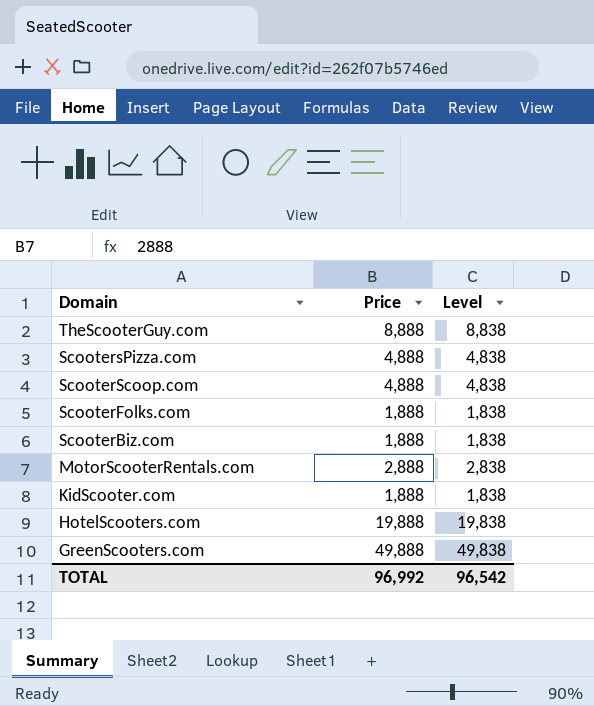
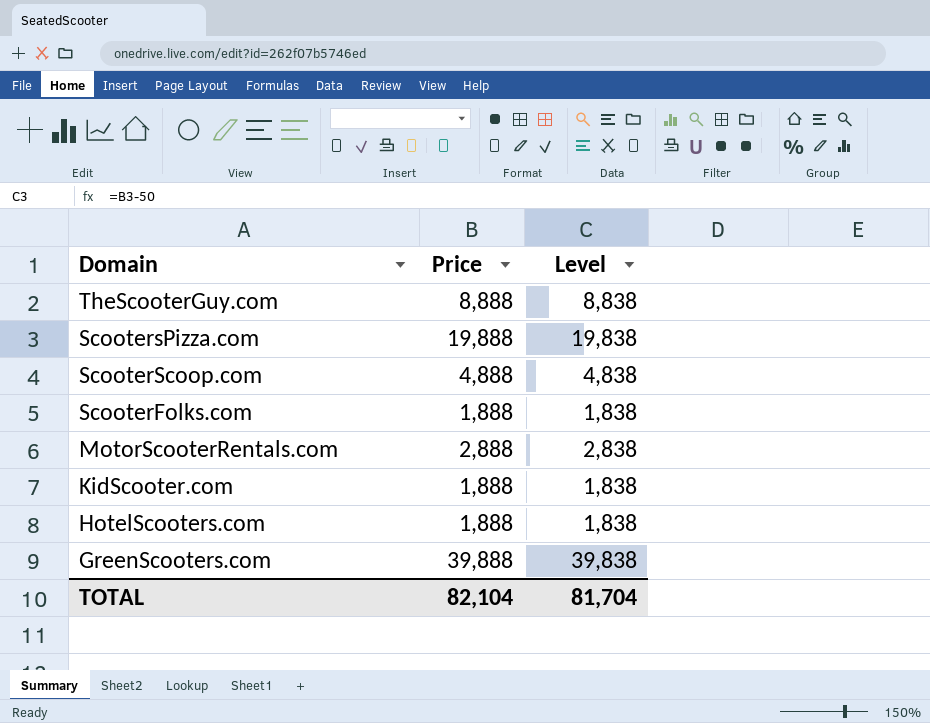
row ScooterBiz.com: 1,888 | 1,838 -> none
ScootersPizza.com | Price: 4,888 -> 19,888
ScootersPizza.com | Level: 4,838 -> 19,838
HotelScooters.com | Price: 19,888 -> 1,888
HotelScooters.com | Level: 19,838 -> 1,838
GreenScooters.com | Price: 49,888 -> 39,888
GreenScooters.com | Level: 49,838 -> 39,838
TOTAL | Price: 96,992 -> 82,104
TOTAL | Level: 96,542 -> 81,704

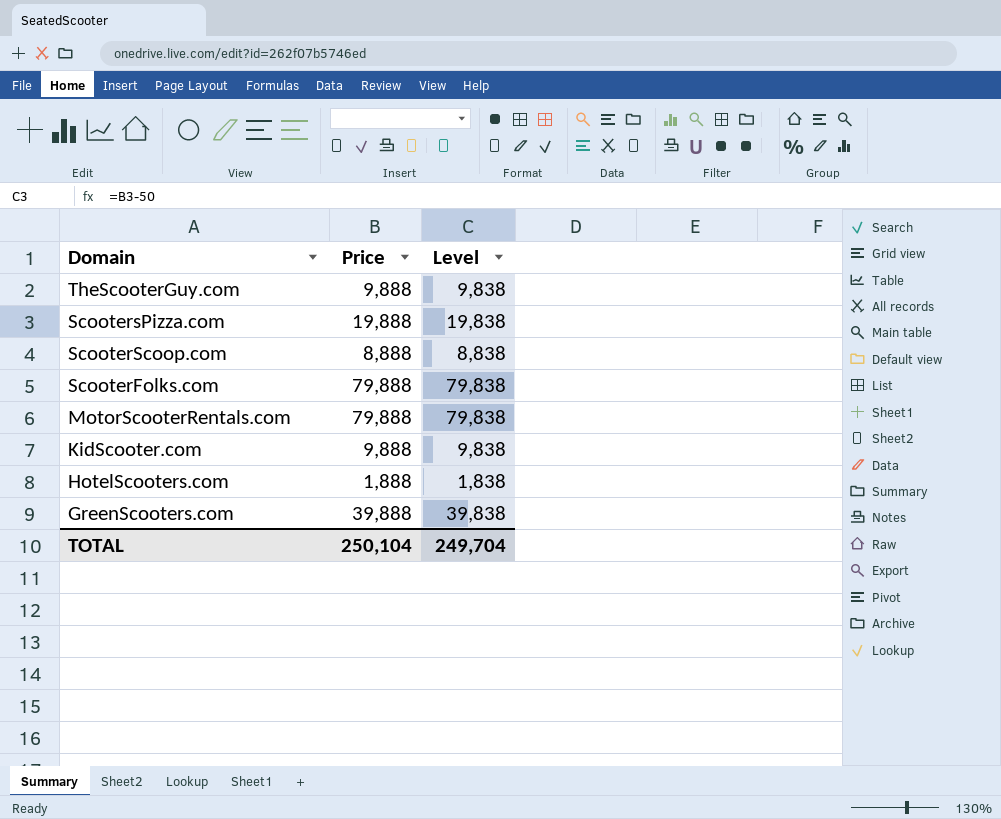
TheScooterGuy.com | Price: 8,888 -> 9,888
TheScooterGuy.com | Level: 8,838 -> 9,838
ScooterScoop.com | Price: 4,888 -> 8,888
ScooterScoop.com | Level: 4,838 -> 8,838
ScooterFolks.com | Price: 1,888 -> 79,888
ScooterFolks.com | Level: 1,838 -> 79,838
MotorScooterRentals.com | Price: 2,888 -> 79,888
MotorScooterRentals.com | Level: 2,838 -> 79,838
KidScooter.com | Price: 1,888 -> 9,888
KidScooter.com | Level: 1,838 -> 9,838
TOTAL | Price: 82,104 -> 250,104
TOTAL | Level: 81,704 -> 249,704

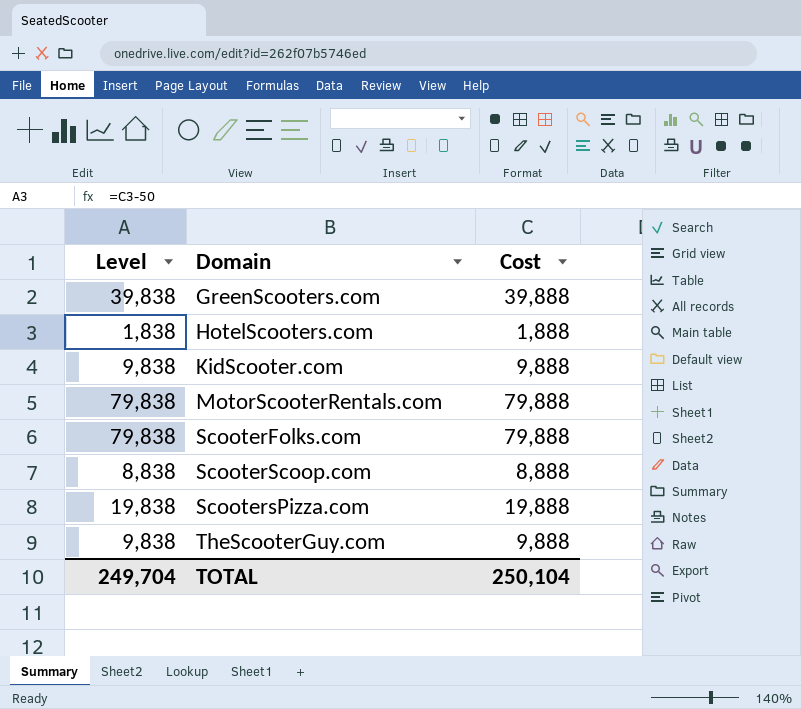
row order: Domain descending -> Domain ascending
column Level | position: 3 -> 1
column name: Price -> Cost

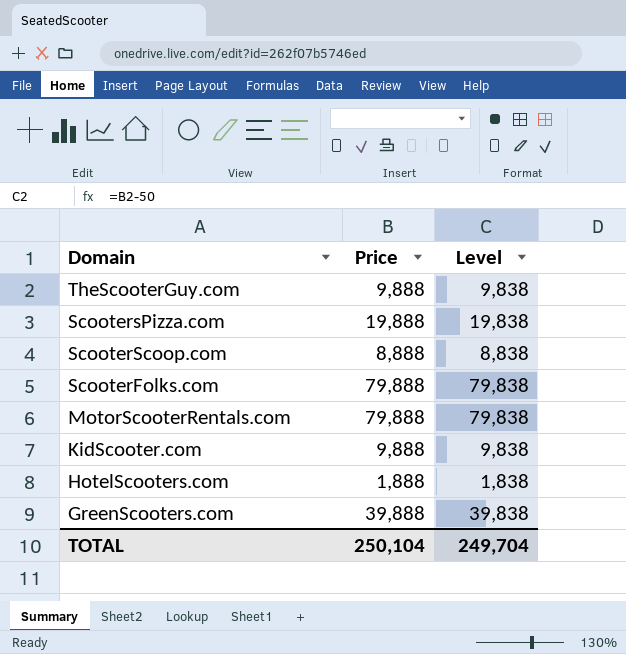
row order: Domain ascending -> Domain descending
column name: Cost -> Price
column Level | position: 1 -> 3

